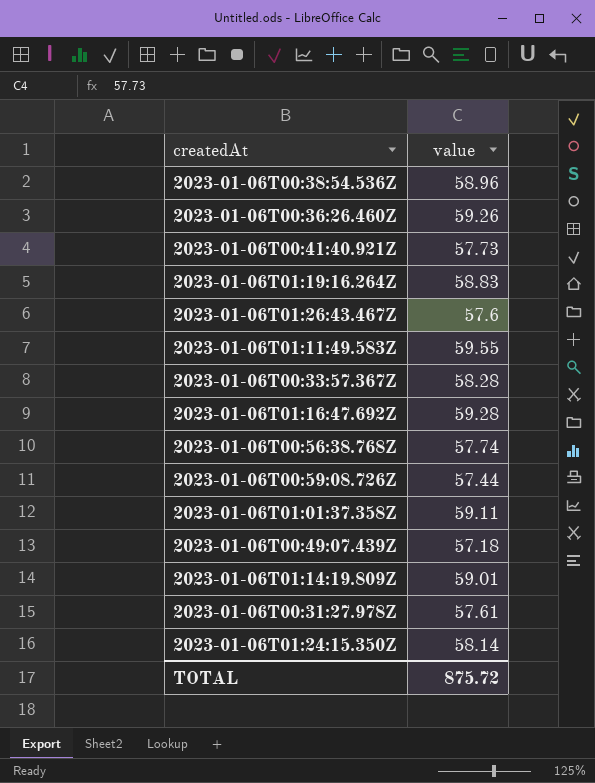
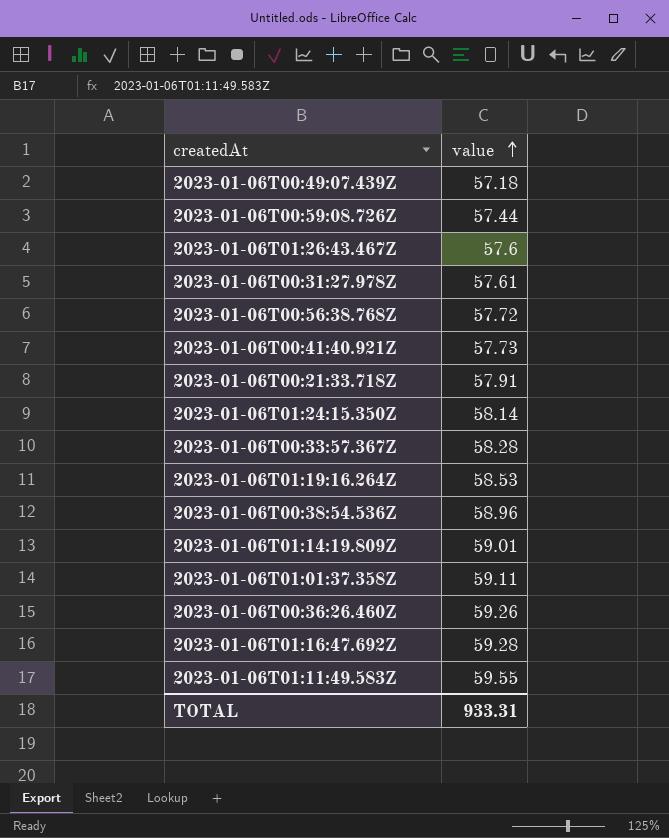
row order: none -> value ascending
2023-01-06T00:56:38.768Z | value: 57.74 -> 57.72
row 2023-01-06T00:21:33.718Z: none -> 57.91
2023-01-06T01:19:16.264Z | value: 58.83 -> 58.53
TOTAL | value: 875.72 -> 933.31

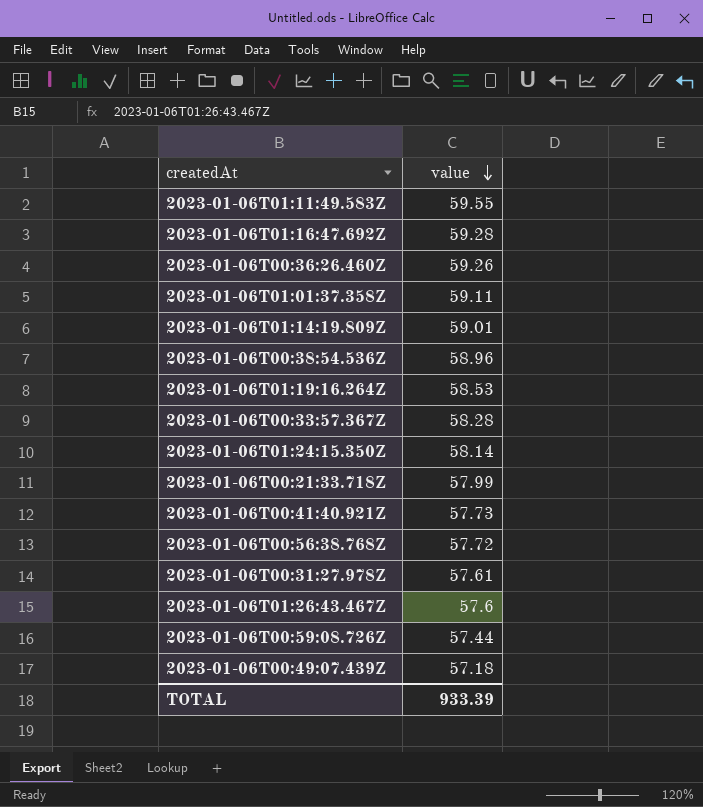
row order: value ascending -> value descending
2023-01-06T00:21:33.718Z | value: 57.91 -> 57.99
TOTAL | value: 933.31 -> 933.39

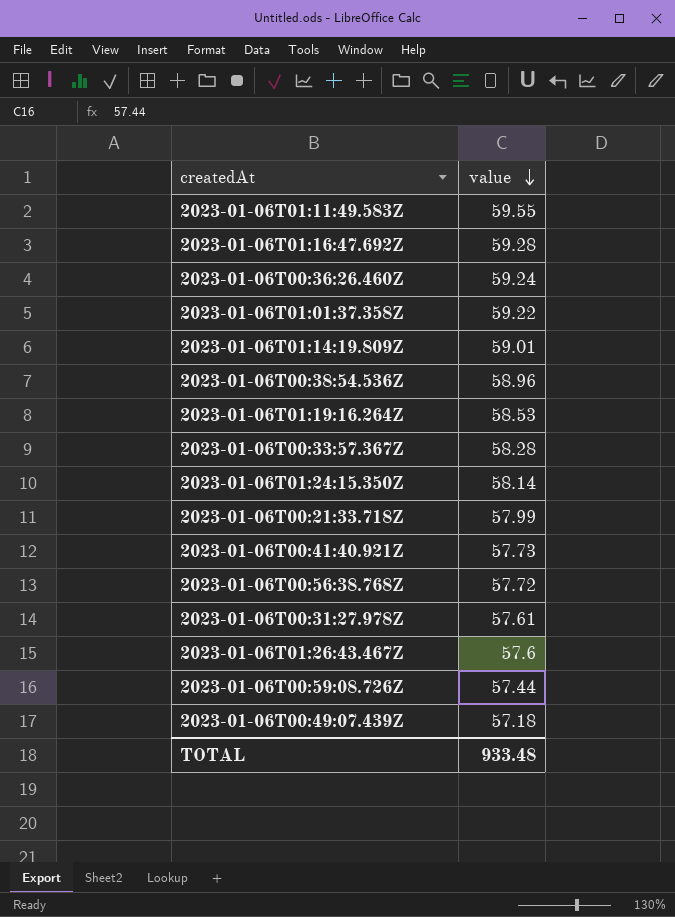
2023-01-06T00:36:26.460Z | value: 59.26 -> 59.24
2023-01-06T01:01:37.358Z | value: 59.11 -> 59.22
TOTAL | value: 933.39 -> 933.48

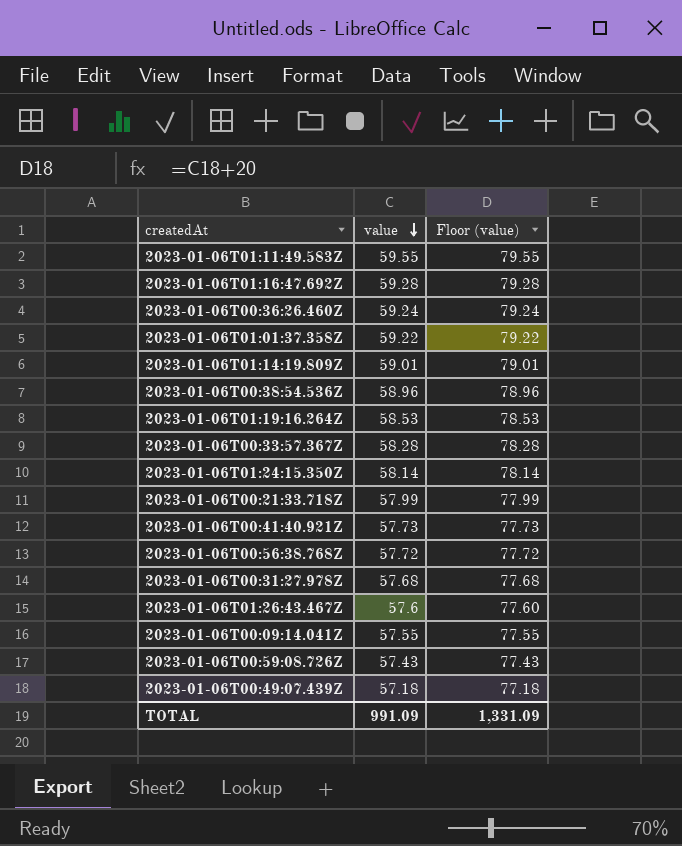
column Floor (value) | formula: none -> [value] + 20
2023-01-06T00:31:27.978Z | value: 57.61 -> 57.68
row 2023-01-06T00:09:14.041Z: none -> 57.55 | 77.55
2023-01-06T00:59:08.726Z | value: 57.44 -> 57.43
TOTAL | value: 933.48 -> 991.09

